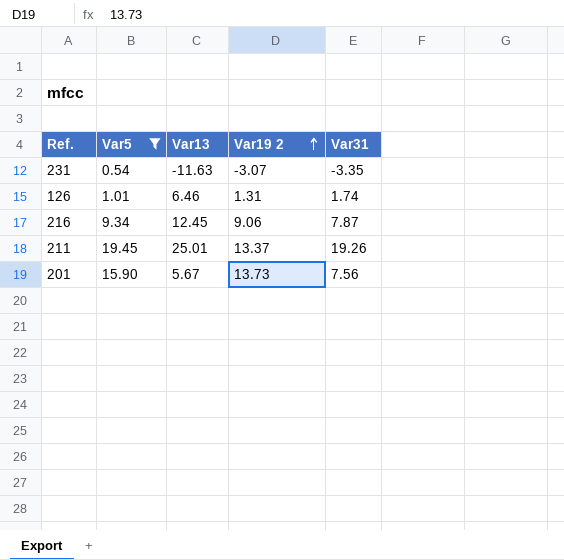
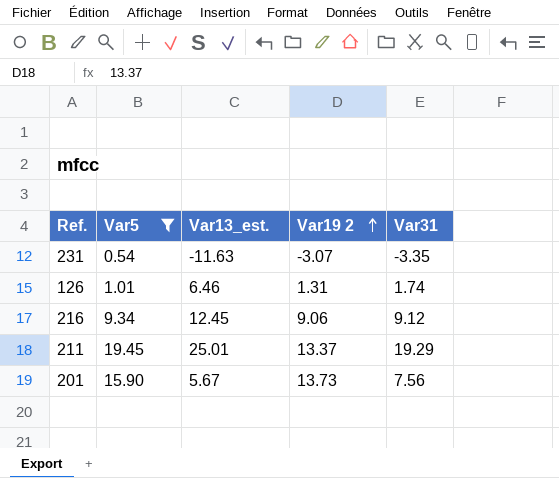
column name: Var13 -> Var13_est.
216 | Var31: 7.87 -> 9.12
211 | Var31: 19.26 -> 19.29

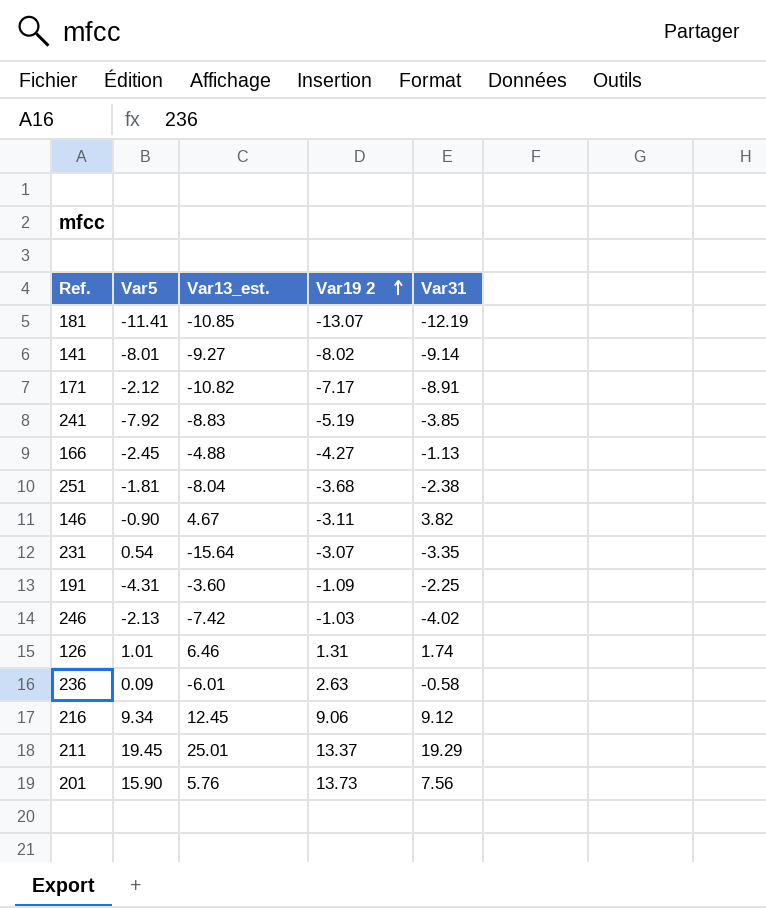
filter: Var5 >= 0.54 -> none
231 | Var13_est.: -11.63 -> -15.64
201 | Var13_est.: 5.67 -> 5.76

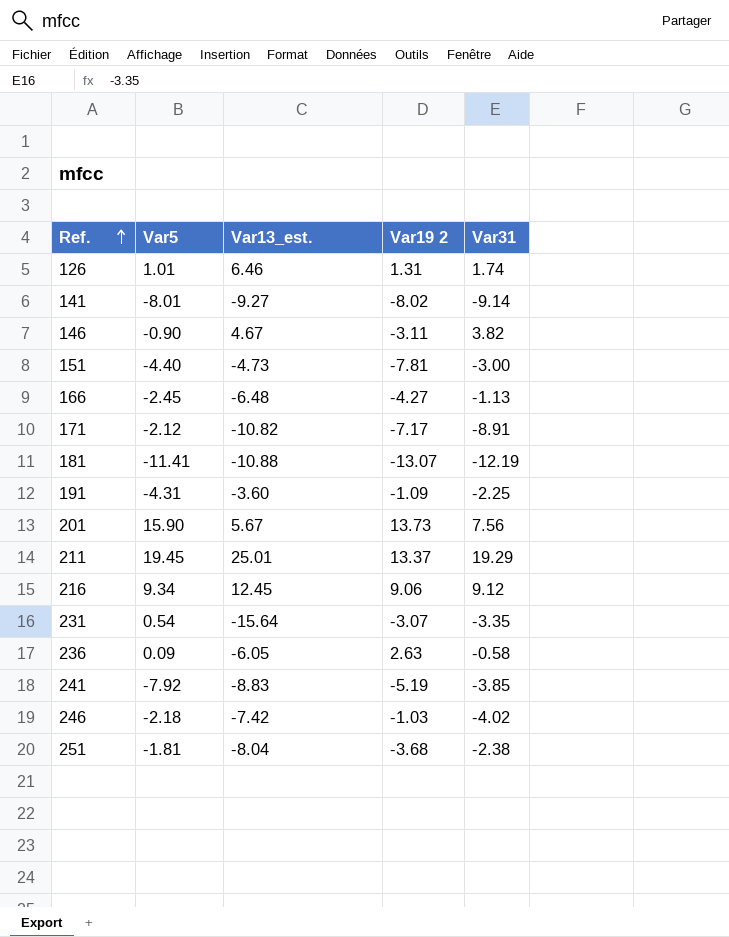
row order: Var19 2 ascending -> Ref. ascending
row 151: none -> -4.40 | -4.73 | -7.81 | -3.00
166 | Var13_est.: -4.88 -> -6.48
181 | Var13_est.: -10.85 -> -10.88
201 | Var13_est.: 5.76 -> 5.67
236 | Var13_est.: -6.01 -> -6.05
246 | Var5: -2.13 -> -2.18

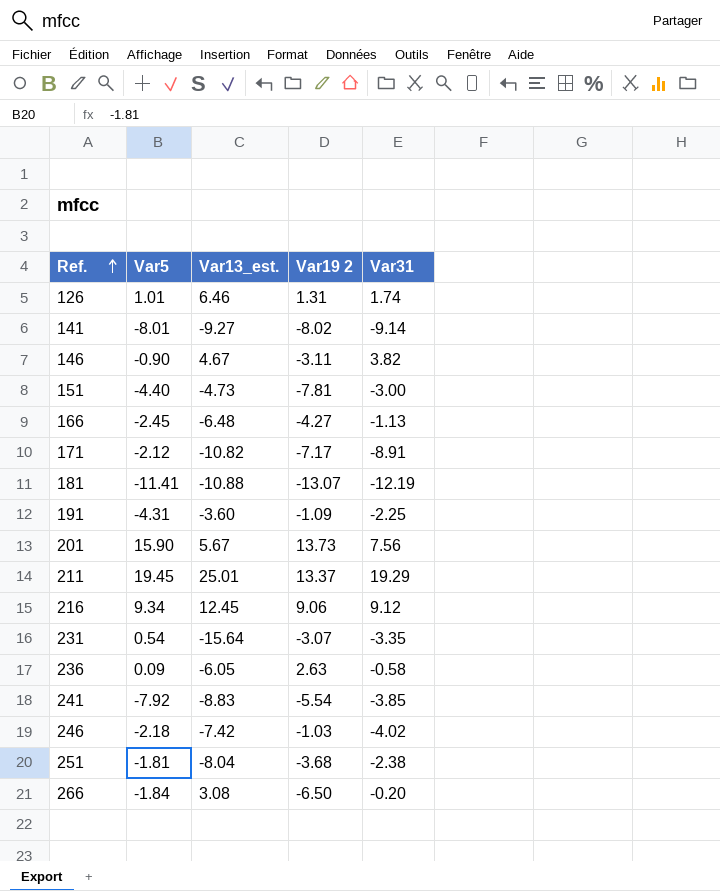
241 | Var19 2: -5.19 -> -5.54
row 266: none -> -1.84 | 3.08 | -6.50 | -0.20

